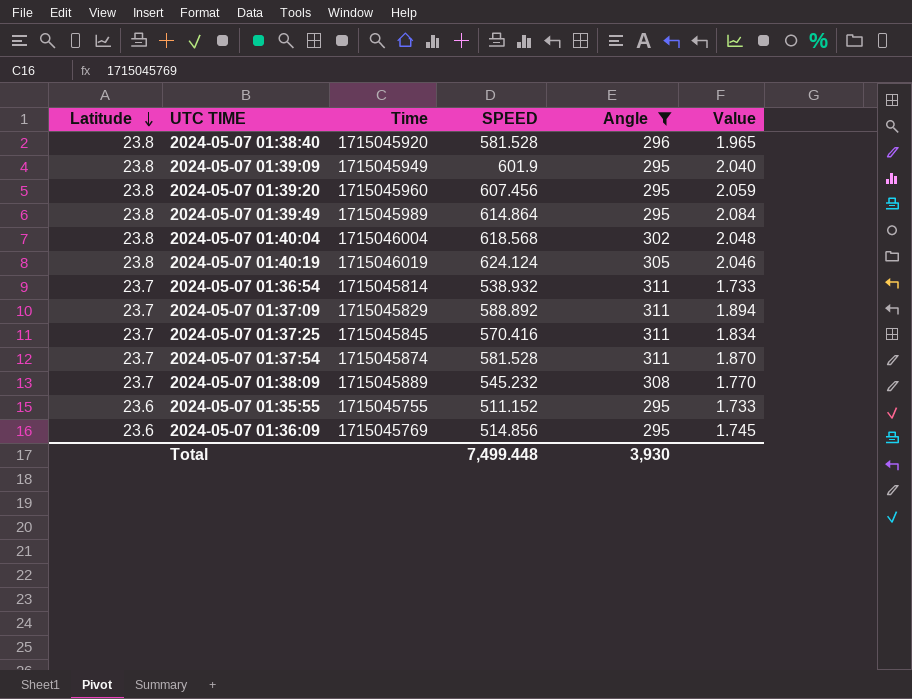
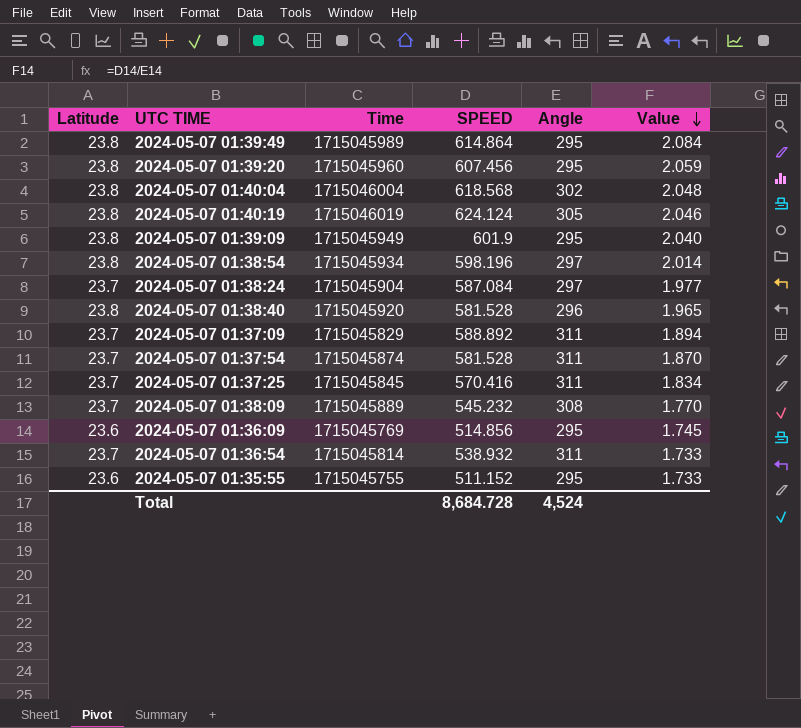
filter: Angle != 297 -> none
row order: Latitude descending -> Value descending
Total | SPEED: 7,499.448 -> 8,684.728
Total | Angle: 3,930 -> 4,524

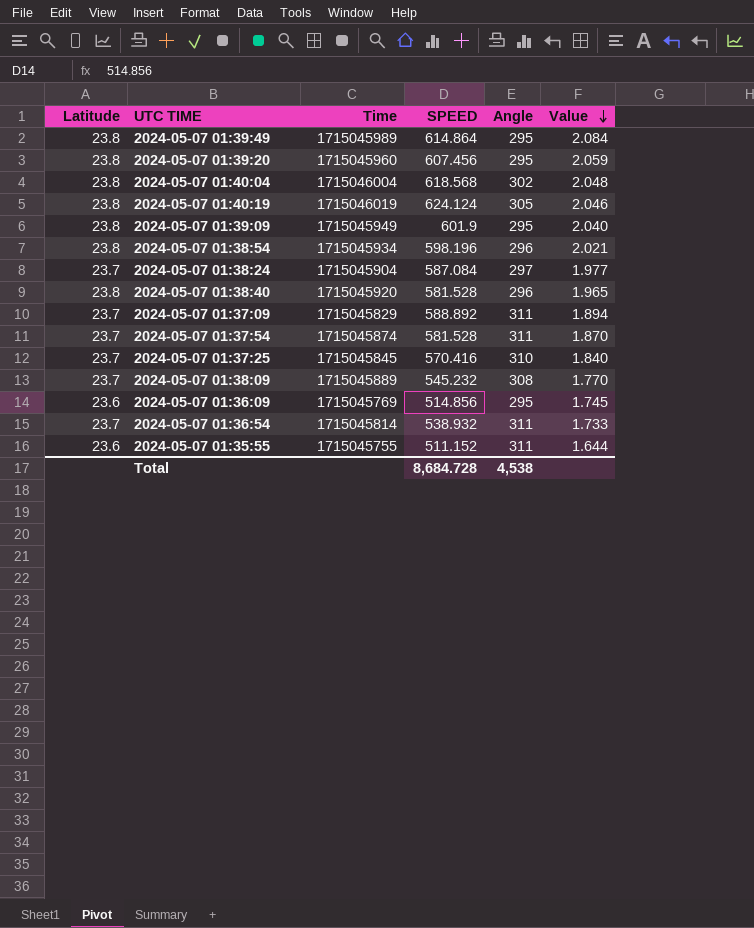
2024-05-07 01:38:54 | Angle: 297 -> 296
2024-05-07 01:38:54 | Value: 2.014 -> 2.021
2024-05-07 01:37:25 | Angle: 311 -> 310
2024-05-07 01:37:25 | Value: 1.834 -> 1.840
2024-05-07 01:35:55 | Angle: 295 -> 311
2024-05-07 01:35:55 | Value: 1.733 -> 1.644
Total | Angle: 4,524 -> 4,538

